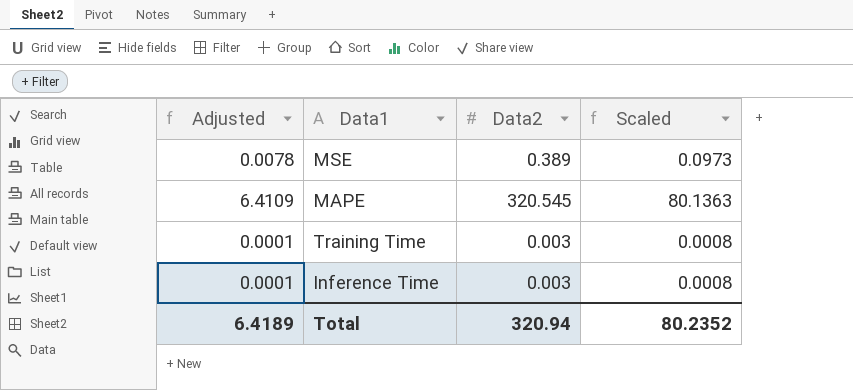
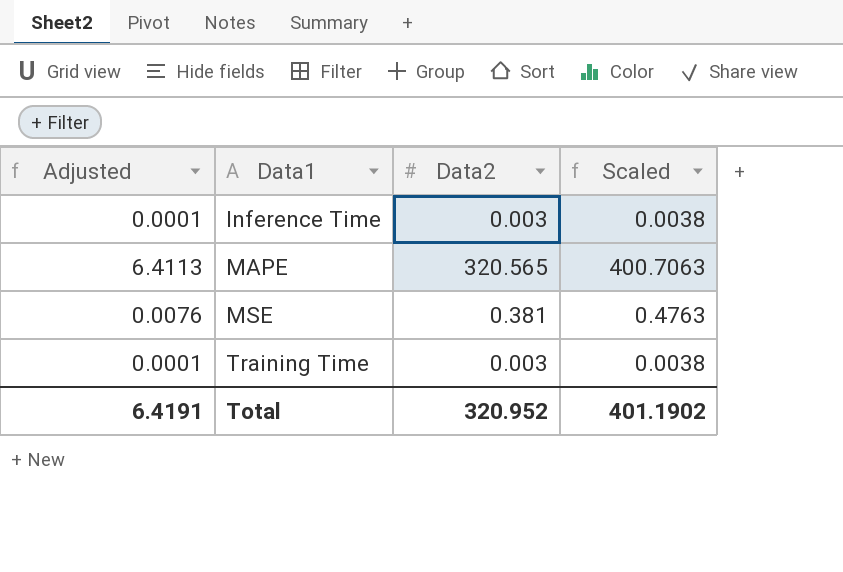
row order: none -> Data1 ascending
column Scaled | formula: [Data2] * 0.25 -> [Data2] * 1.25
MAPE | Adjusted: 6.4109 -> 6.4113
MAPE | Data2: 320.545 -> 320.565
MSE | Adjusted: 0.0078 -> 0.0076
MSE | Data2: 0.389 -> 0.381
Total | Adjusted: 6.4189 -> 6.4191
Total | Data2: 320.94 -> 320.952
Total | Scaled: 80.2352 -> 401.1902

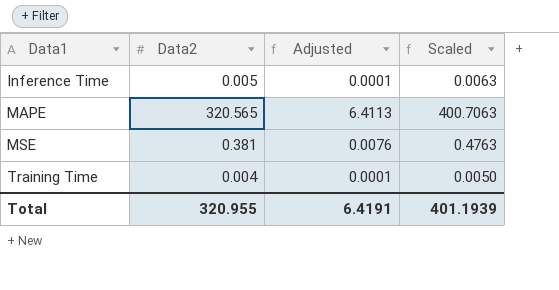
column Adjusted | position: 1 -> 3
Inference Time | Data2: 0.003 -> 0.005
Inference Time | Scaled: 0.0038 -> 0.0063
Training Time | Data2: 0.003 -> 0.004
Training Time | Scaled: 0.0038 -> 0.0050
Total | Data2: 320.952 -> 320.955
Total | Scaled: 401.1902 -> 401.1939

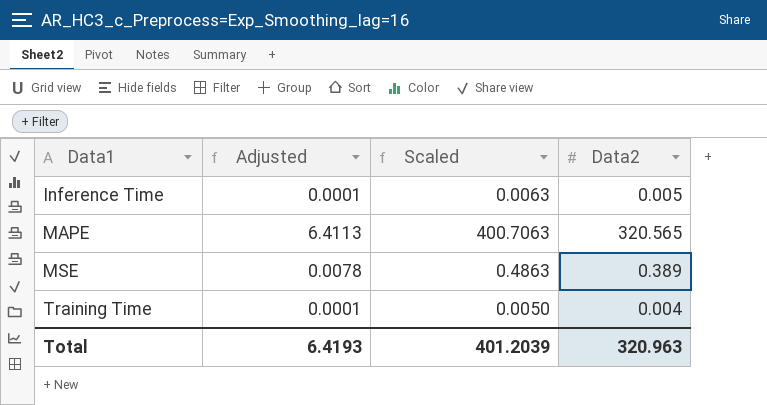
column Data2 | position: 2 -> 4
MSE | Adjusted: 0.0076 -> 0.0078
MSE | Scaled: 0.4763 -> 0.4863
MSE | Data2: 0.381 -> 0.389
Total | Adjusted: 6.4191 -> 6.4193
Total | Scaled: 401.1939 -> 401.2039
Total | Data2: 320.955 -> 320.963

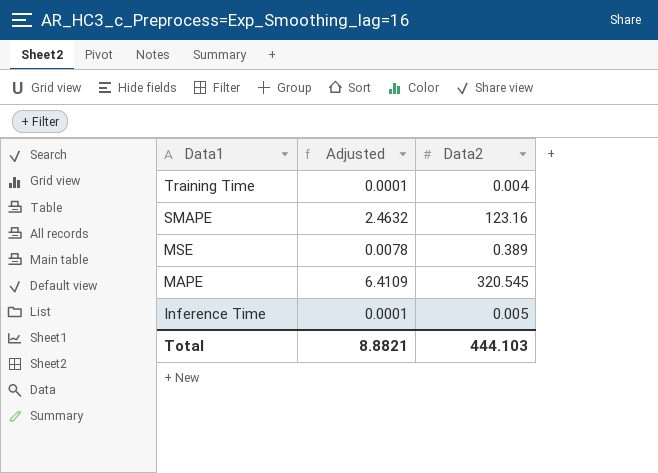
row order: Data1 ascending -> Data1 descending
column Scaled | formula: [Data2] * 1.25 -> none
row SMAPE: none -> 2.4632 | 123.16
MAPE | Adjusted: 6.4113 -> 6.4109
MAPE | Data2: 320.565 -> 320.545
Total | Adjusted: 6.4193 -> 8.8821
Total | Data2: 320.963 -> 444.103

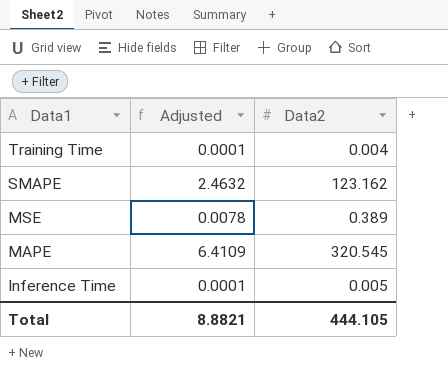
SMAPE | Data2: 123.16 -> 123.162
Total | Data2: 444.103 -> 444.105

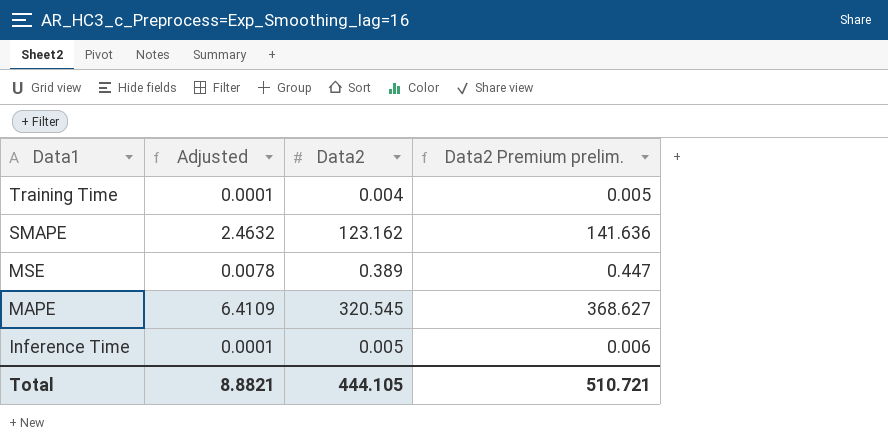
column Data2 Premium prelim. | formula: none -> [Data2] * 1.15

